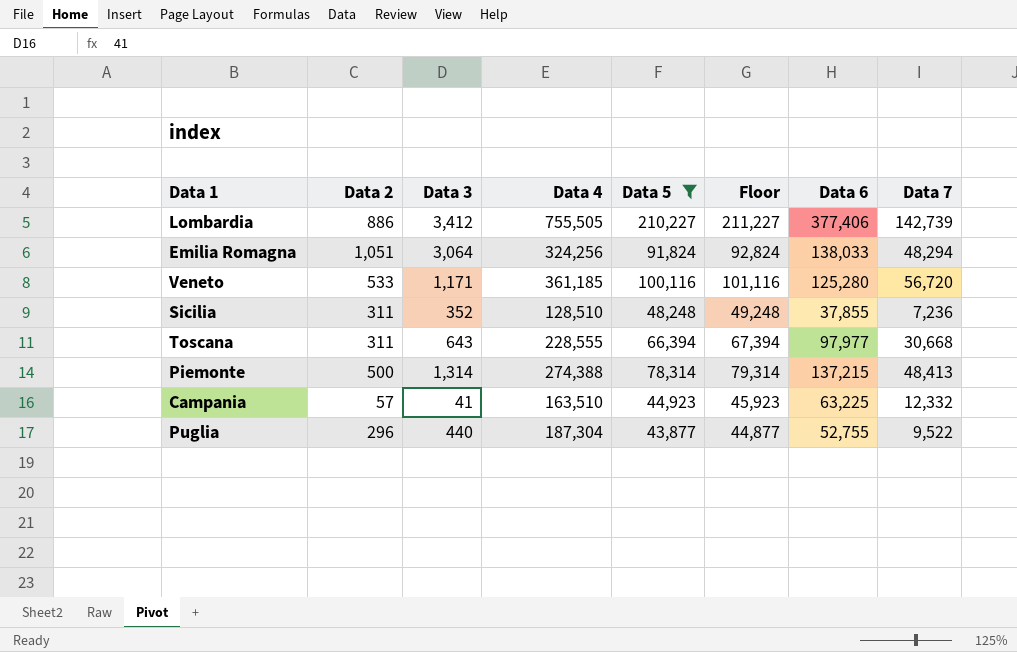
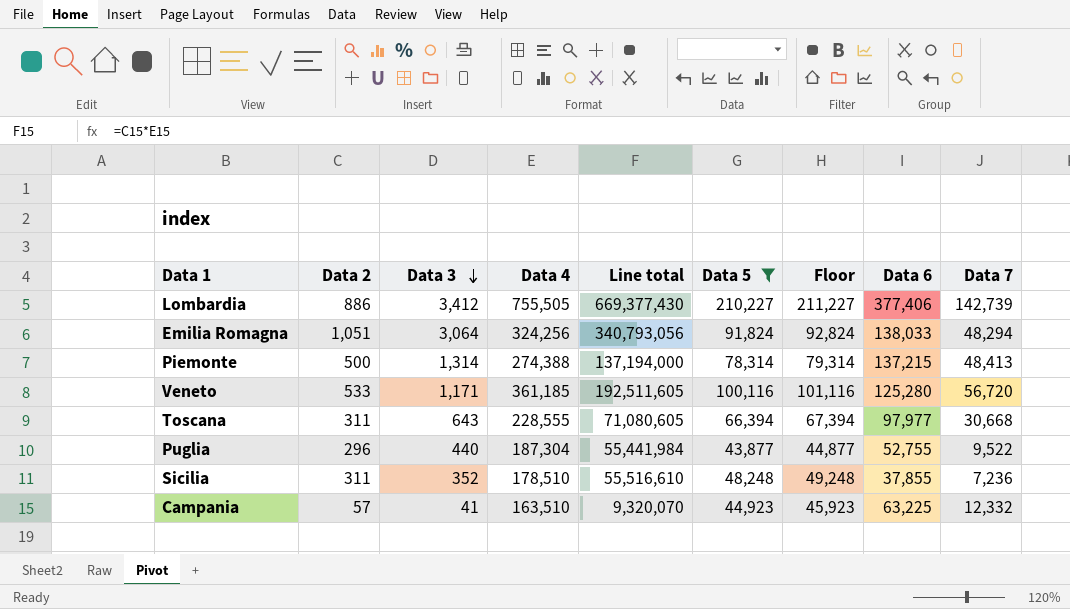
row order: none -> Data 3 descending
column Line total | formula: none -> [Data 2] * [Data 4]
Sicilia | Data 4: 128,510 -> 178,510

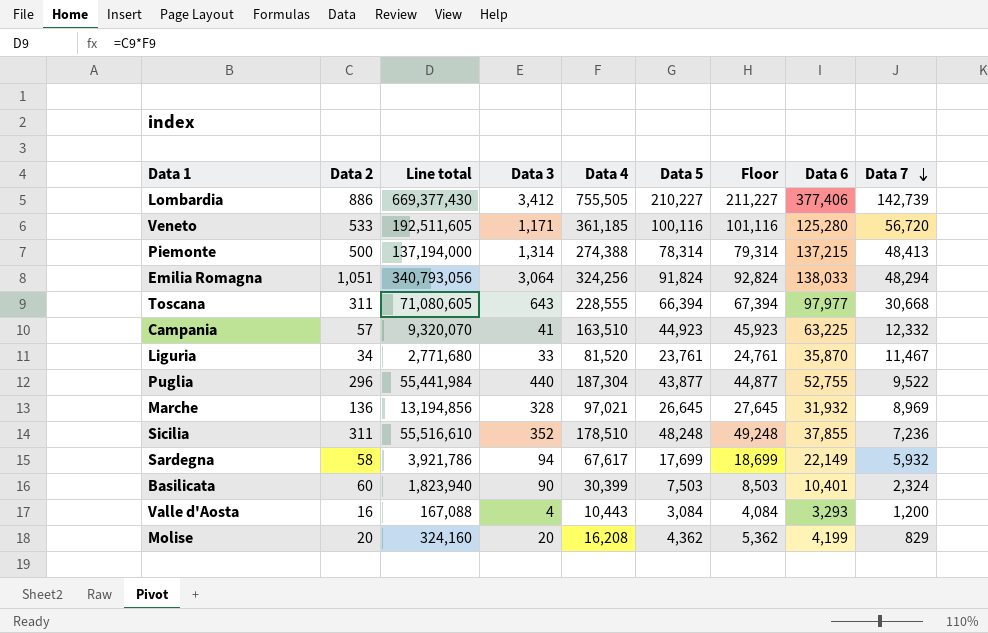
filter: Data 5 >= 43,877 -> none
row order: Data 3 descending -> Data 7 descending
column Line total | position: 5 -> 3

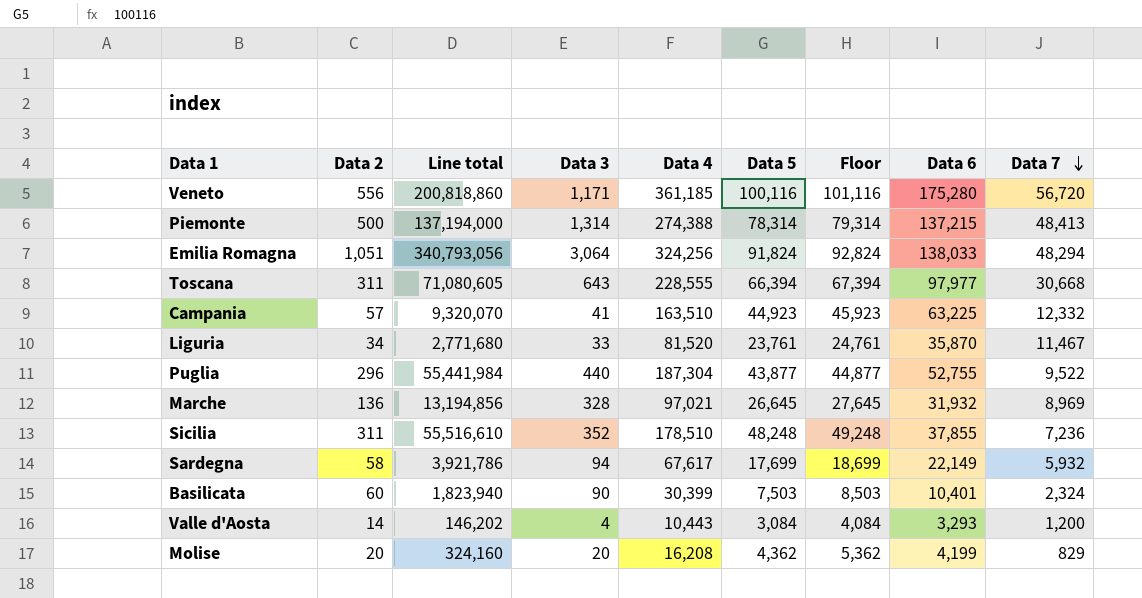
row Lombardia: 886 | 669,377,430 | 3,412 | 755,505 | 210,227 | 211,227 | 377,406 | 142,739 -> none
Veneto | Data 2: 533 -> 556
Veneto | Line total: 192,511,605 -> 200,818,860
Veneto | Data 6: 125,280 -> 175,280
Valle d'Aosta | Data 2: 16 -> 14
Valle d'Aosta | Line total: 167,088 -> 146,202

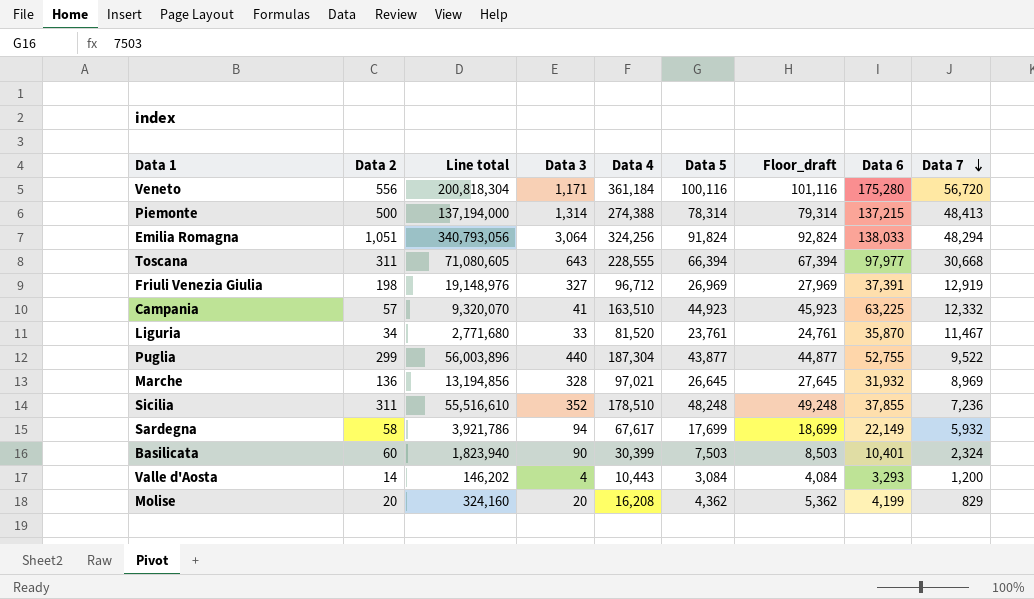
column name: Floor -> Floor_draft
Veneto | Line total: 200,818,860 -> 200,818,304
Veneto | Data 4: 361,185 -> 361,184
row Friuli Venezia Giulia: none -> 198 | 19,148,976 | 327 | 96,712 | 26,969 | 27,969 | 37,391 | 12,919
Puglia | Data 2: 296 -> 299
Puglia | Line total: 55,441,984 -> 56,003,896

